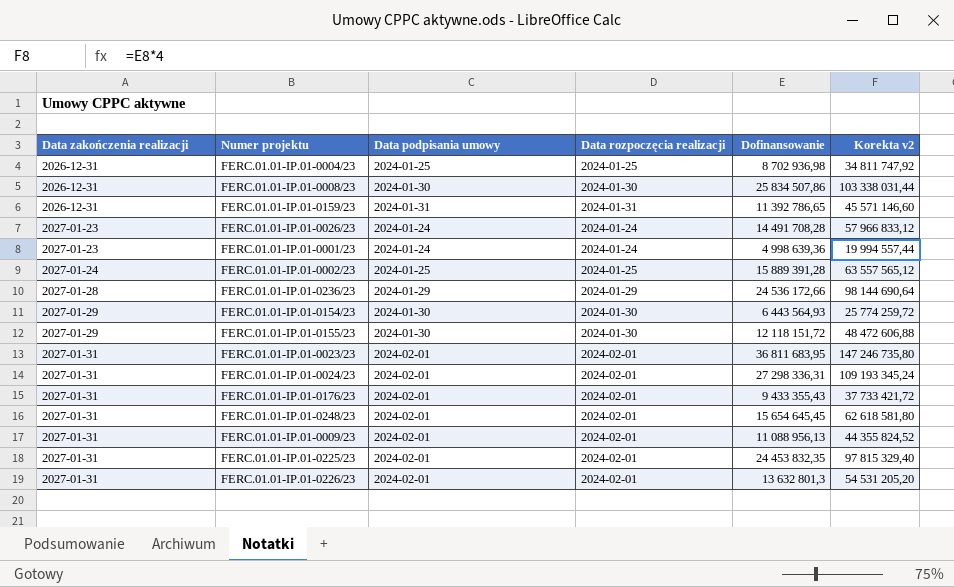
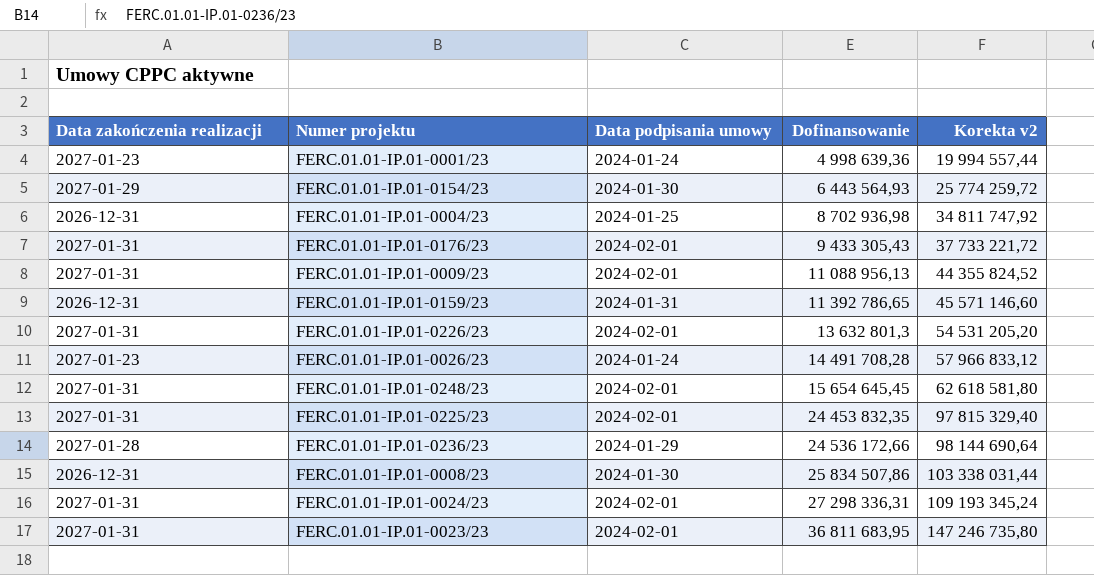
row order: Data zakończenia realizacji ascending -> Dofinansowanie ascending
column Data rozpoczęcia realizacji | position: 4 -> none
row FERC.01.01-IP.01-0002/23: 2027-01-24 | 2024-01-25 | 2024-01-25 | 15 889 391,28 | 63 557 565,12 -> none
row FERC.01.01-IP.01-0155/23: 2027-01-29 | 2024-01-30 | 2024-01-30 | 12 118 151,72 | 48 472 606,88 -> none
FERC.01.01-IP.01-0176/23 | Dofinansowanie: 9 433 355,43 -> 9 433 305,43
FERC.01.01-IP.01-0176/23 | Korekta v2: 37 733 421,72 -> 37 733 221,72

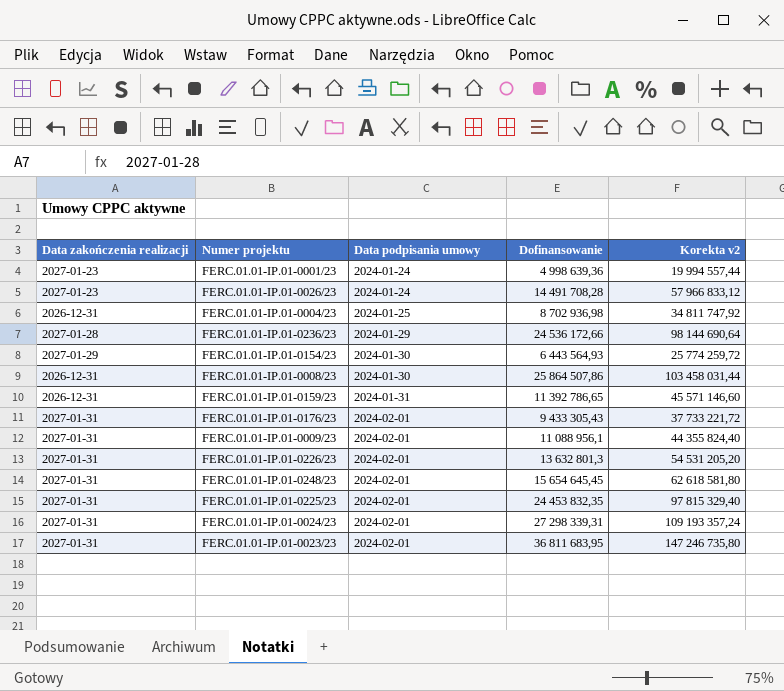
row order: Dofinansowanie ascending -> Data podpisania umowy ascending
FERC.01.01-IP.01-0008/23 | Dofinansowanie: 25 834 507,86 -> 25 864 507,86
FERC.01.01-IP.01-0008/23 | Korekta v2: 103 338 031,44 -> 103 458 031,44
FERC.01.01-IP.01-0009/23 | Dofinansowanie: 11 088 956,13 -> 11 088 956,1
FERC.01.01-IP.01-0009/23 | Korekta v2: 44 355 824,52 -> 44 355 824,40
FERC.01.01-IP.01-0024/23 | Dofinansowanie: 27 298 336,31 -> 27 298 339,31
FERC.01.01-IP.01-0024/23 | Korekta v2: 109 193 345,24 -> 109 193 357,24

